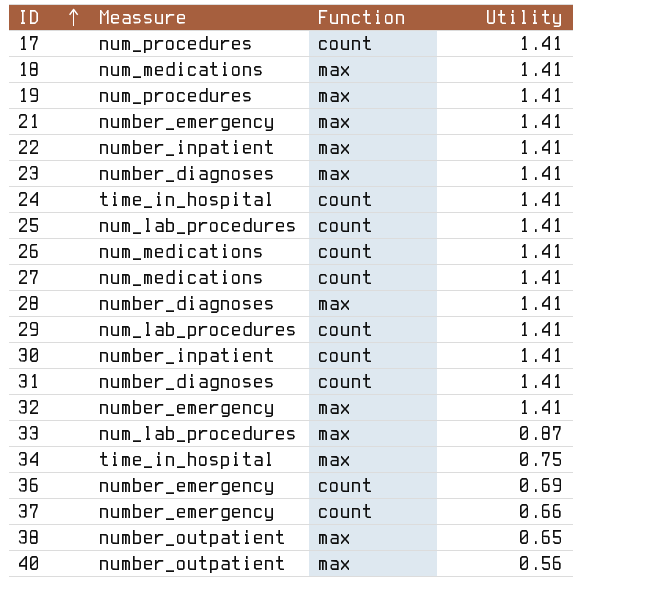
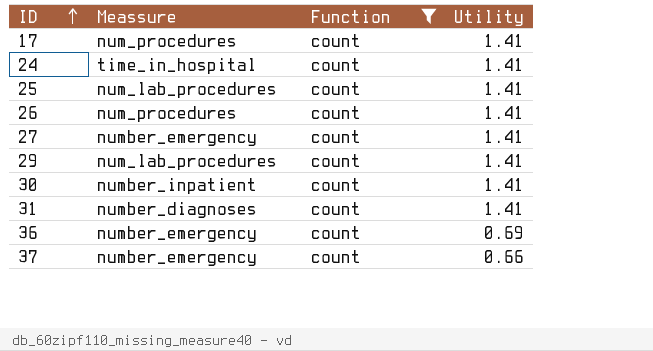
filter: none -> Function = count
26 | Meassure: num_medications -> num_procedures
27 | Meassure: num_medications -> number_emergency

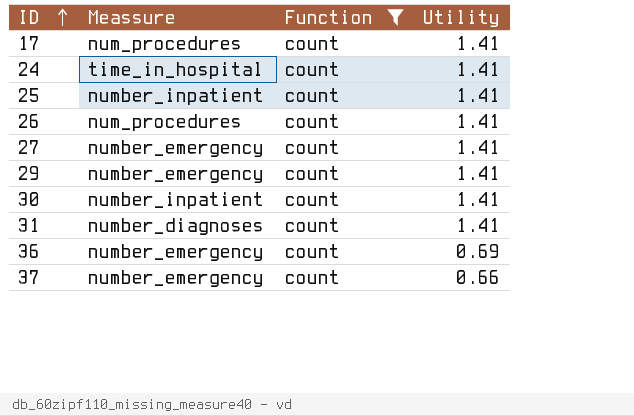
25 | Meassure: num_lab_procedures -> number_inpatient
29 | Meassure: num_lab_procedures -> number_emergency

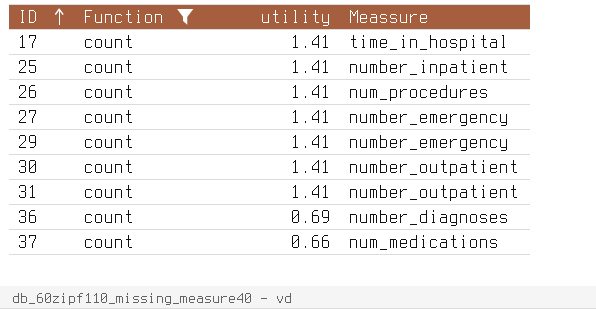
column name: Utility -> utility
column Meassure | position: 2 -> 4
row 24: time_in_hospital | count | 1.41 -> none
17 | Meassure: num_procedures -> time_in_hospital
30 | Meassure: number_inpatient -> number_outpatient
31 | Meassure: number_diagnoses -> number_outpatient
36 | Meassure: number_emergency -> number_diagnoses
37 | Meassure: number_emergency -> num_medications

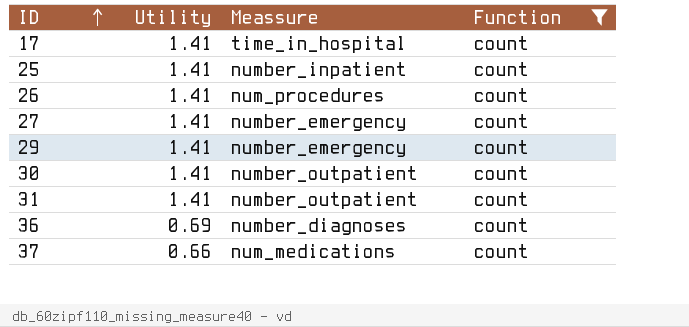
column name: utility -> Utility
column Function | position: 2 -> 4

